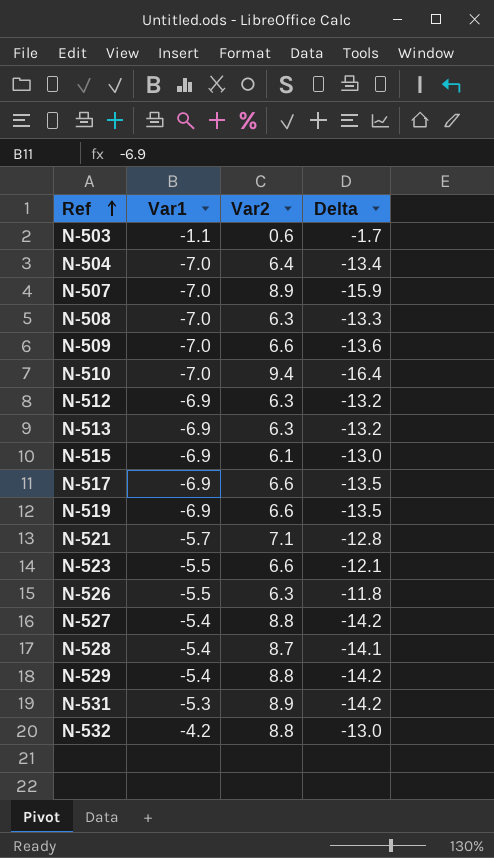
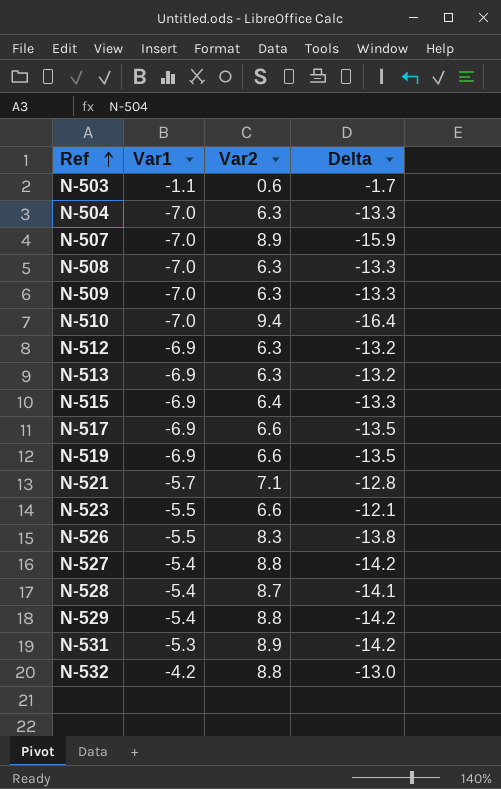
N-504 | Var2: 6.4 -> 6.3
N-504 | Delta: -13.4 -> -13.3
N-509 | Var2: 6.6 -> 6.3
N-509 | Delta: -13.6 -> -13.3
N-515 | Var2: 6.1 -> 6.4
N-515 | Delta: -13.0 -> -13.3
N-526 | Var2: 6.3 -> 8.3
N-526 | Delta: -11.8 -> -13.8

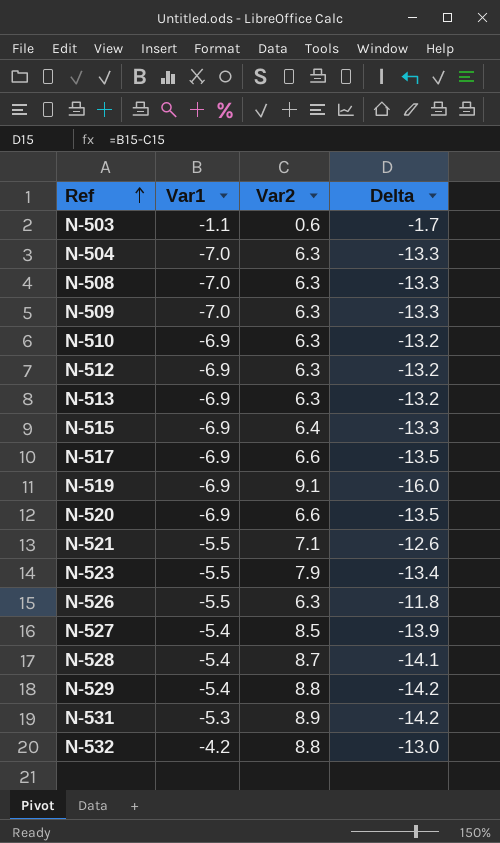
row N-507: -7.0 | 8.9 | -15.9 -> none
N-510 | Var1: -7.0 -> -6.9
N-510 | Var2: 9.4 -> 6.3
N-510 | Delta: -16.4 -> -13.2
N-519 | Var2: 6.6 -> 9.1
N-519 | Delta: -13.5 -> -16.0
row N-520: none -> -6.9 | 6.6 | -13.5
N-521 | Var1: -5.7 -> -5.5
N-521 | Delta: -12.8 -> -12.6
N-523 | Var2: 6.6 -> 7.9
N-523 | Delta: -12.1 -> -13.4
N-526 | Var2: 8.3 -> 6.3
N-526 | Delta: -13.8 -> -11.8
N-527 | Var2: 8.8 -> 8.5
N-527 | Delta: -14.2 -> -13.9

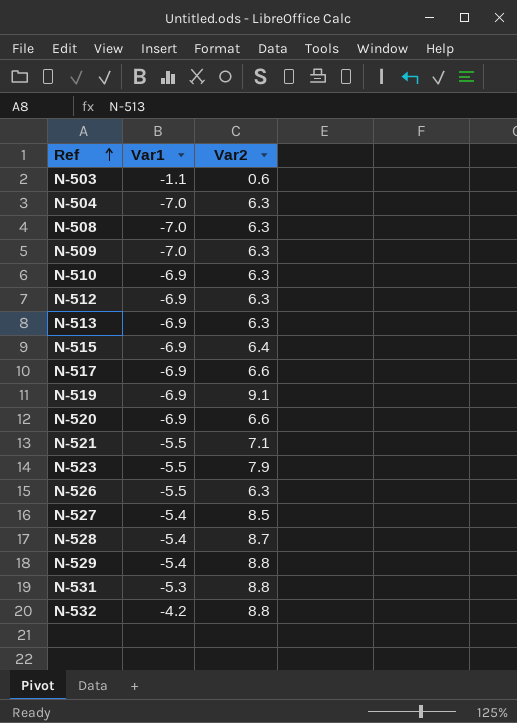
column Delta | formula: [Var1] - [Var2] -> none
N-531 | Var2: 8.9 -> 8.8

